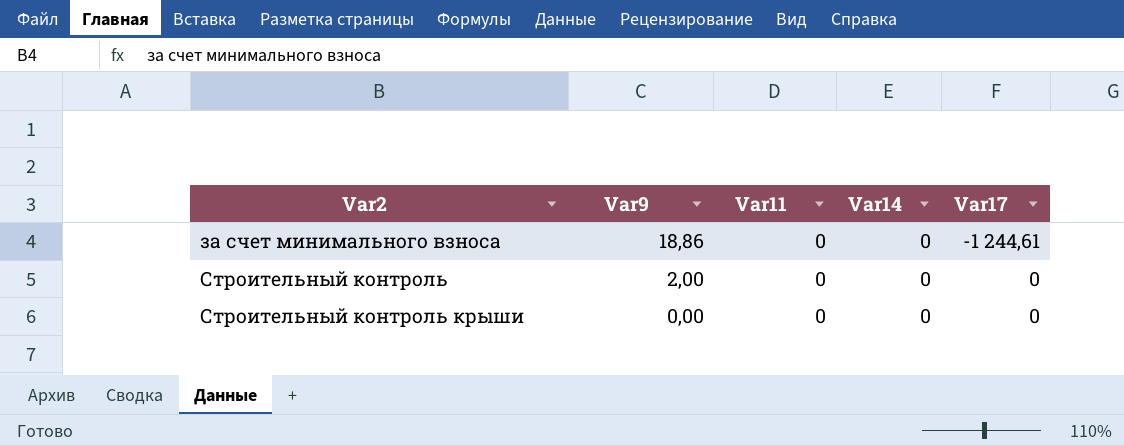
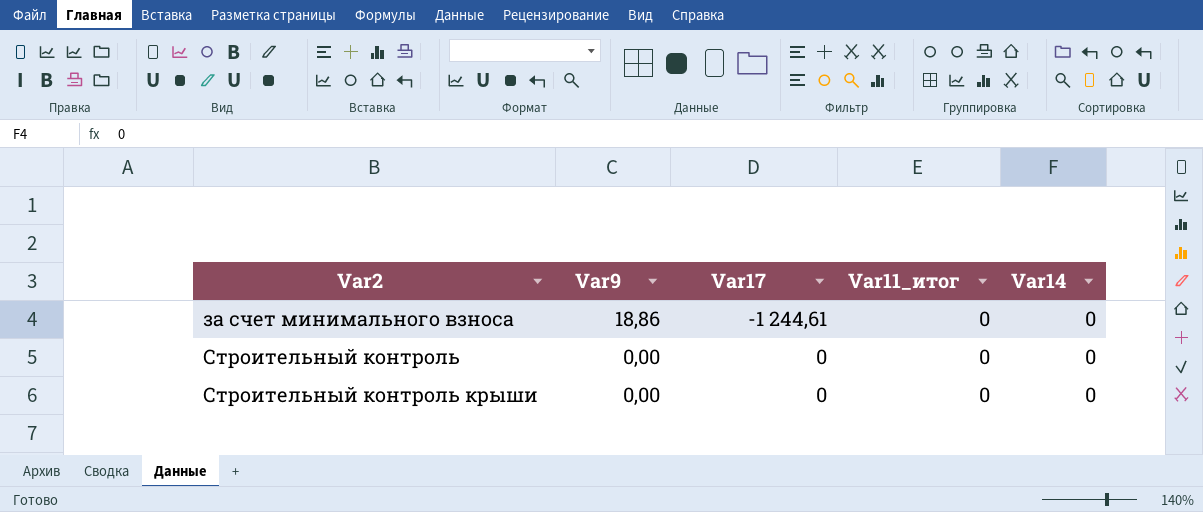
column Var17 | position: 5 -> 3
column name: Var11 -> Var11_итог
Строительный контроль | Var9: 2,00 -> 0,00

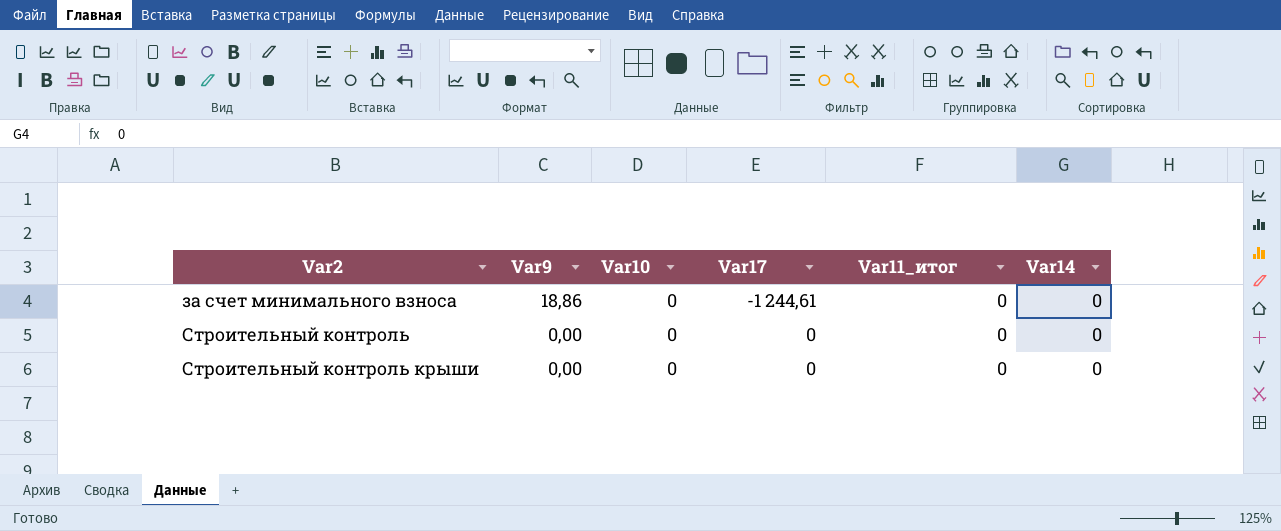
column Var10 | position: none -> 3

